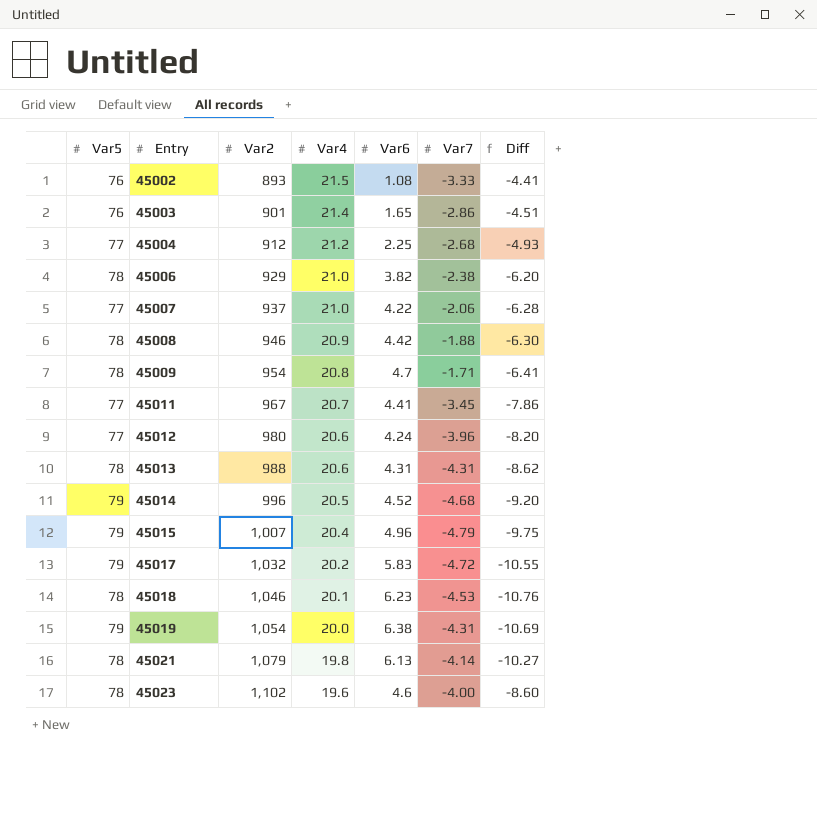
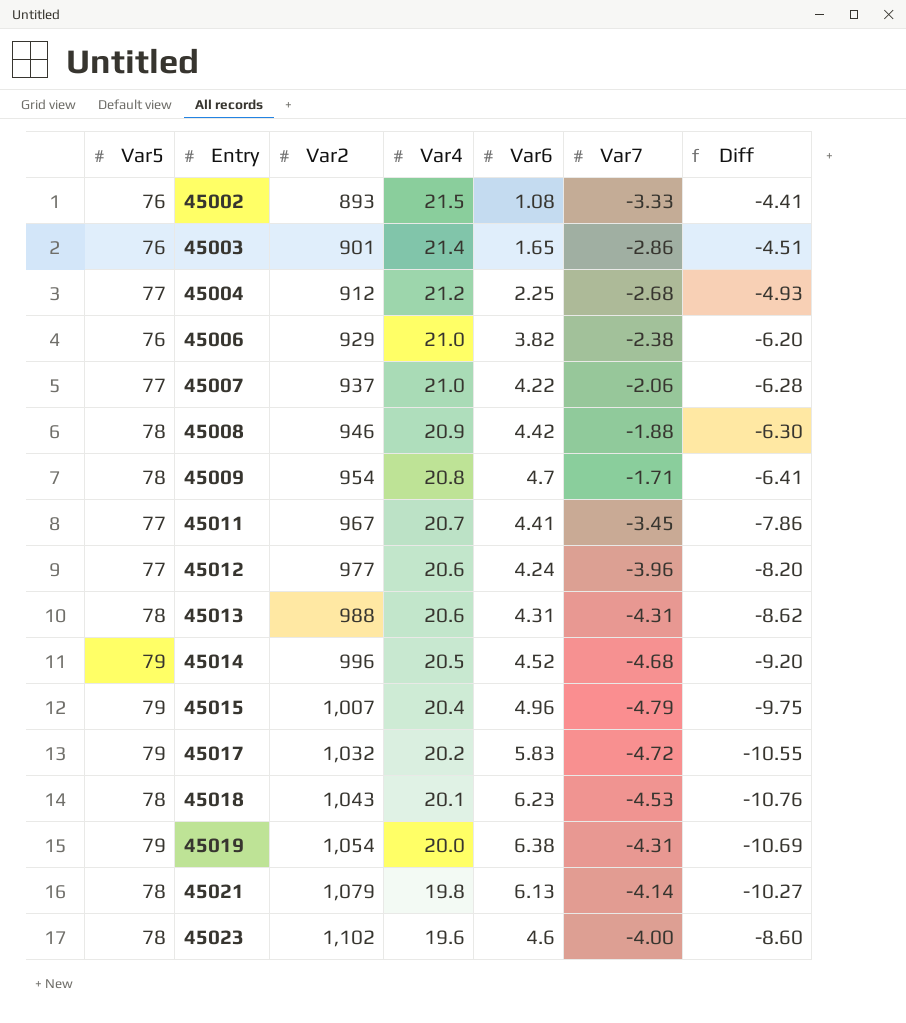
45006 | Var5: 78 -> 76
45012 | Var2: 980 -> 977
45018 | Var2: 1,046 -> 1,043

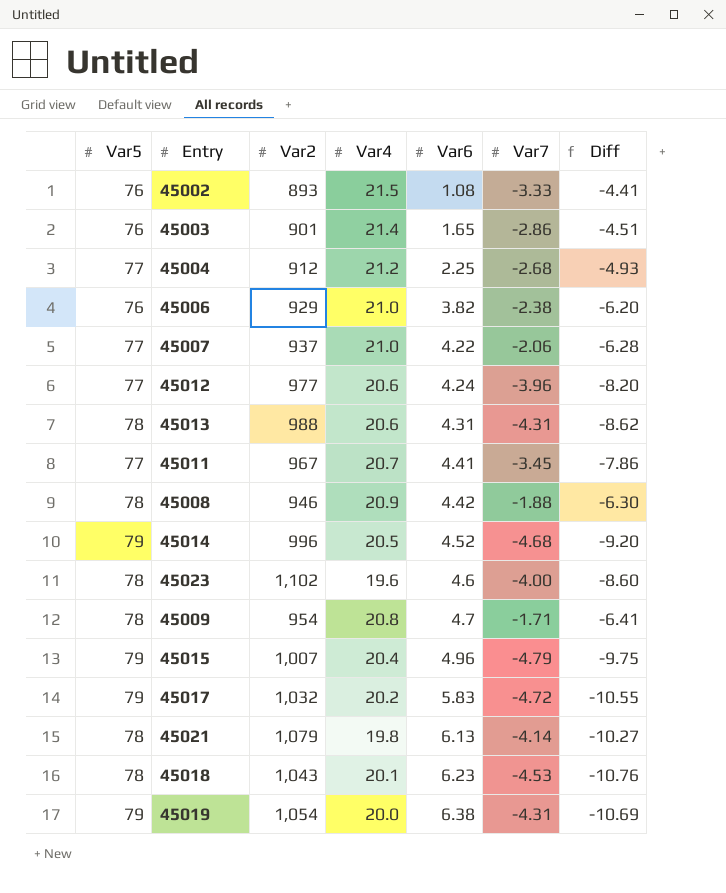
row order: Entry ascending -> Var6 ascending

